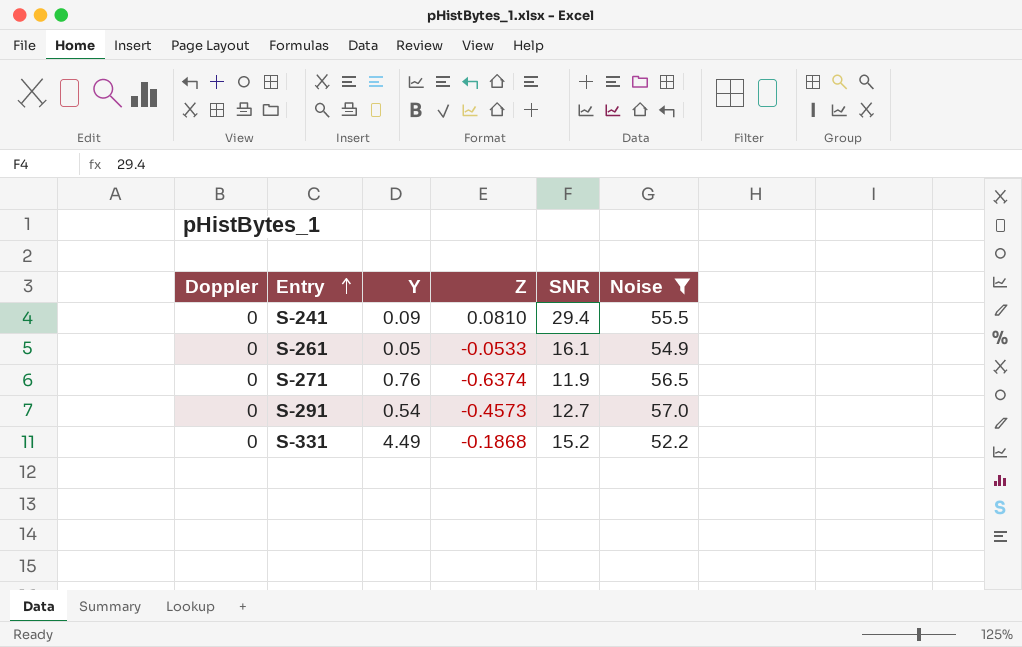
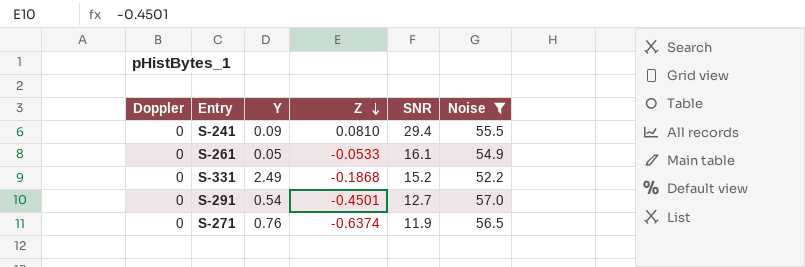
row order: Entry ascending -> Z descending
S-331 | Y: 4.49 -> 2.49
S-291 | Z: -0.4573 -> -0.4501

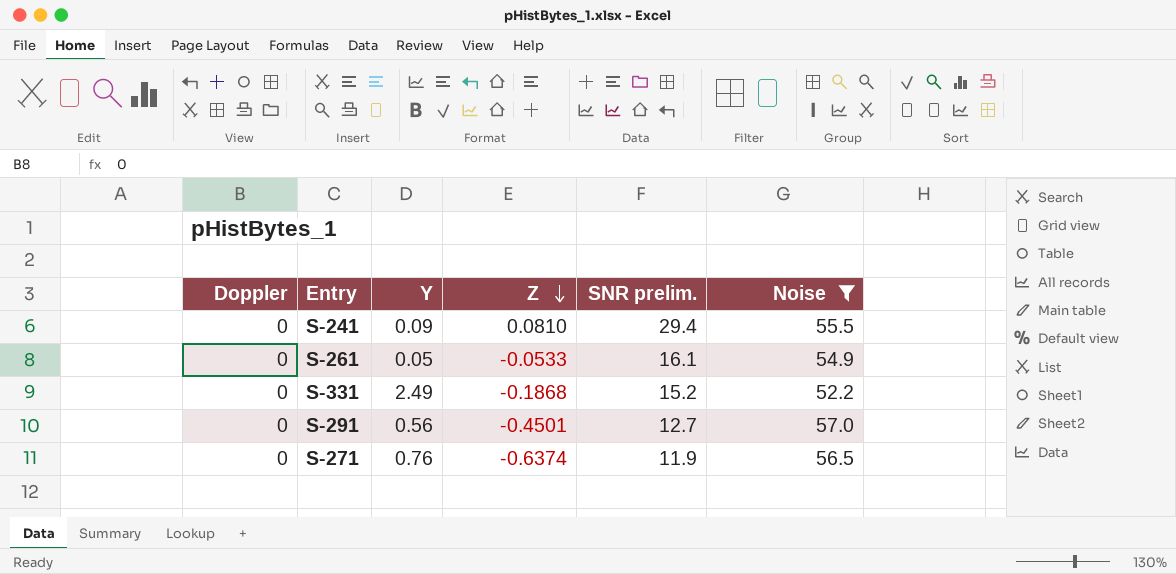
column name: SNR -> SNR prelim.
S-291 | Y: 0.54 -> 0.56

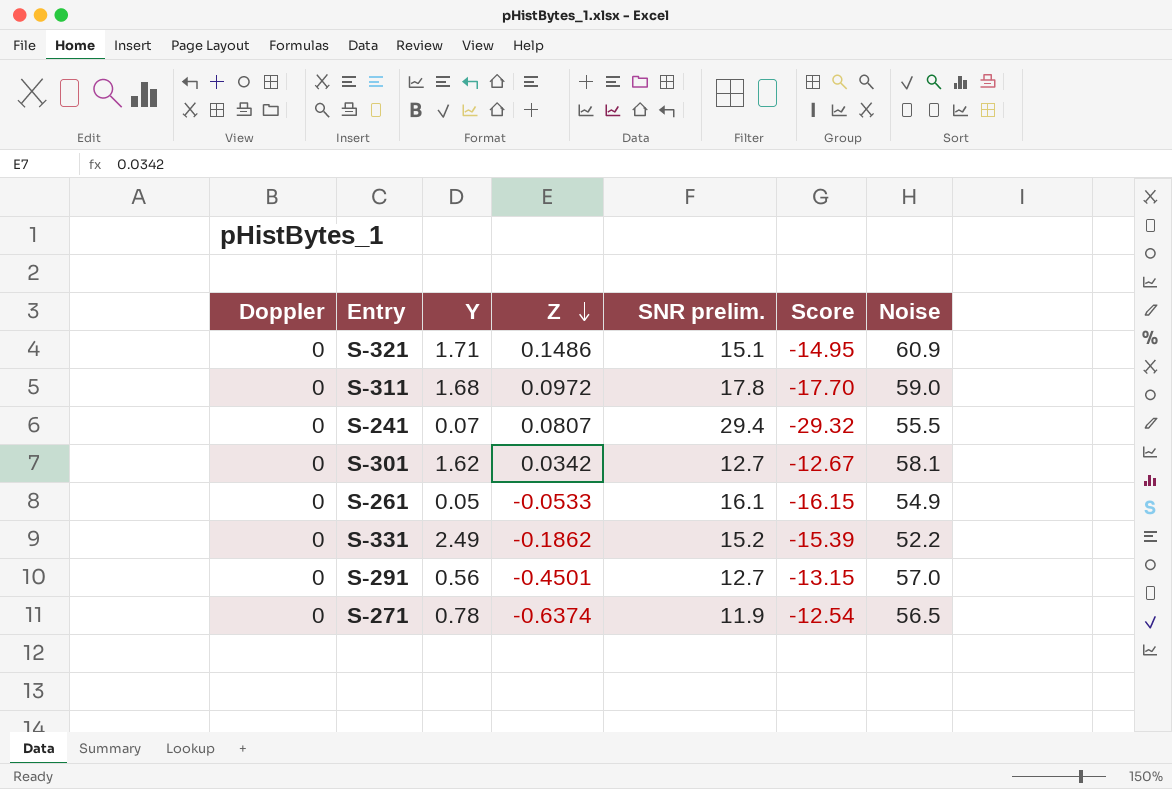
filter: Noise <= 57.0 -> none
column Score | formula: none -> [Z] - [SNR prelim.]
S-241 | Y: 0.09 -> 0.07
S-241 | Z: 0.0810 -> 0.0807
S-331 | Z: -0.1868 -> -0.1862
S-271 | Y: 0.76 -> 0.78

